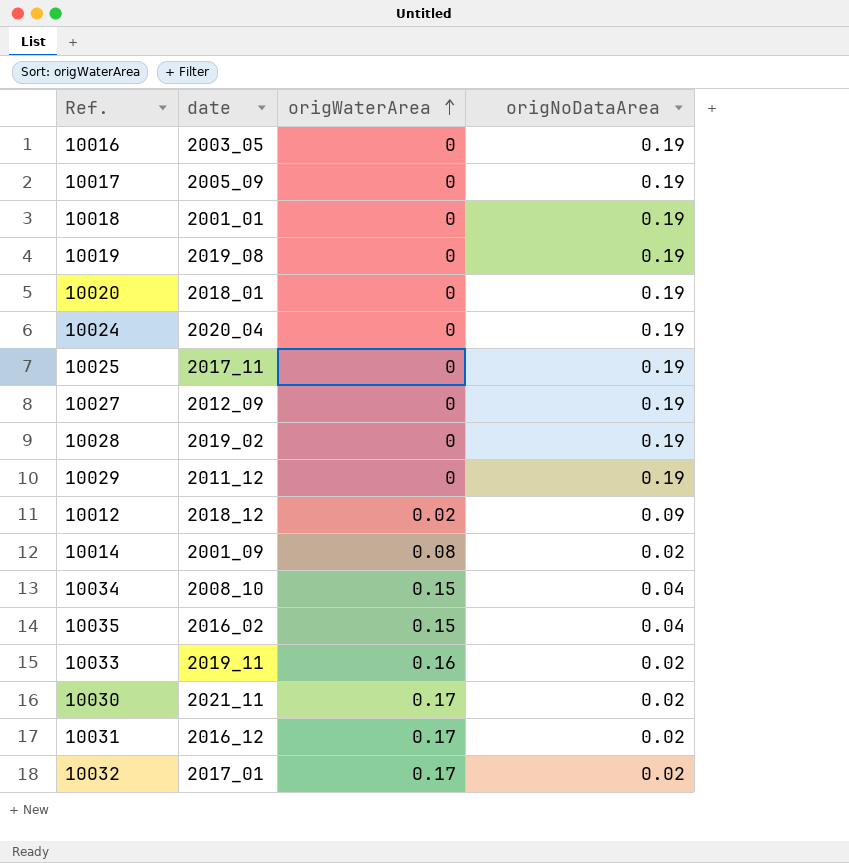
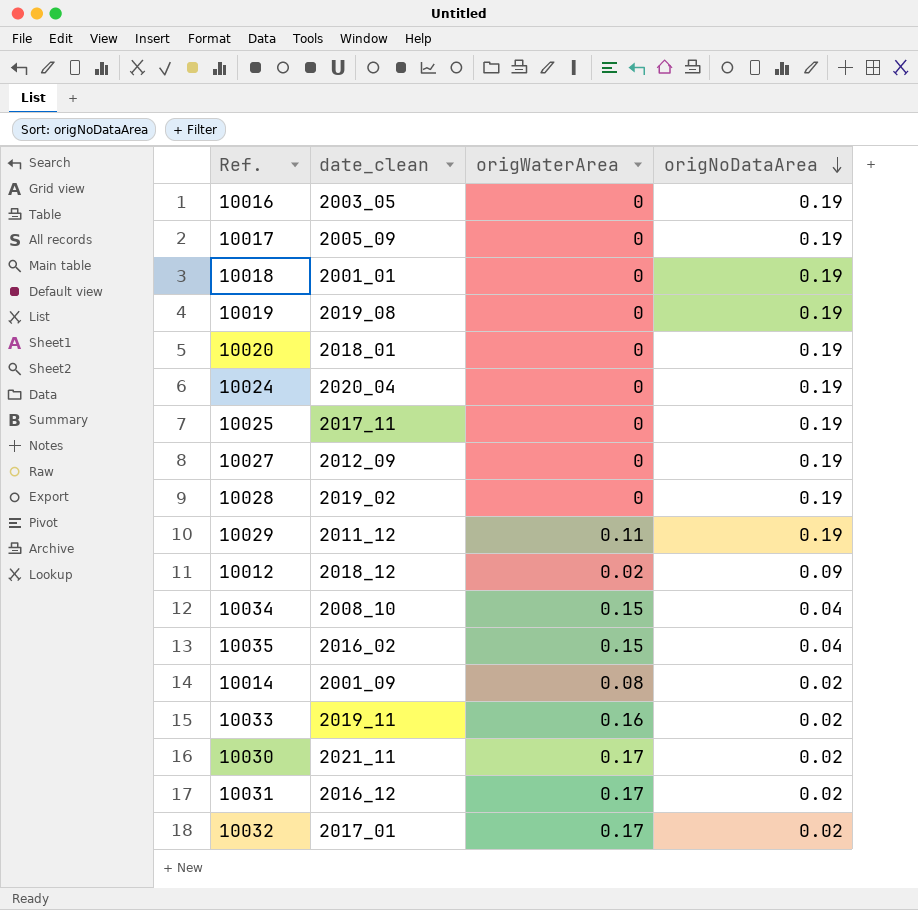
row order: origWaterArea ascending -> origNoDataArea descending
column name: date -> date_clean
10029 | origWaterArea: 0 -> 0.11

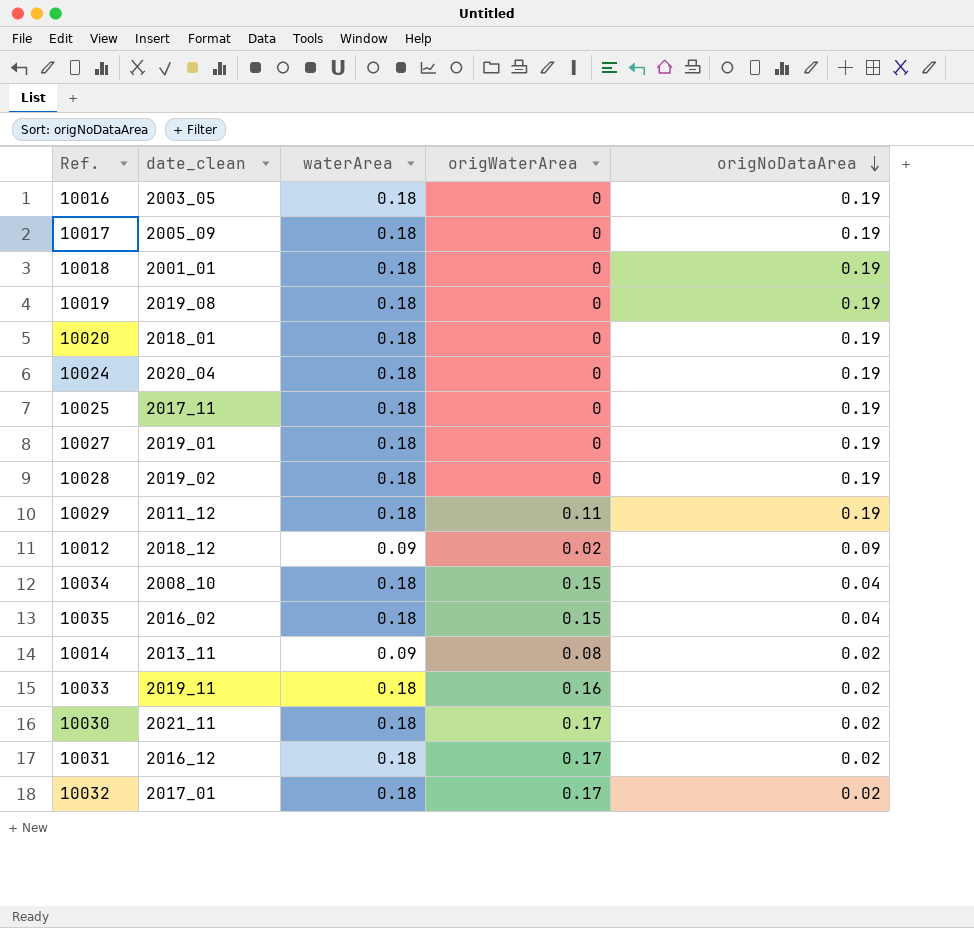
column waterArea | position: none -> 3
10027 | date_clean: 2012_09 -> 2019_01
10014 | date_clean: 2001_09 -> 2013_11

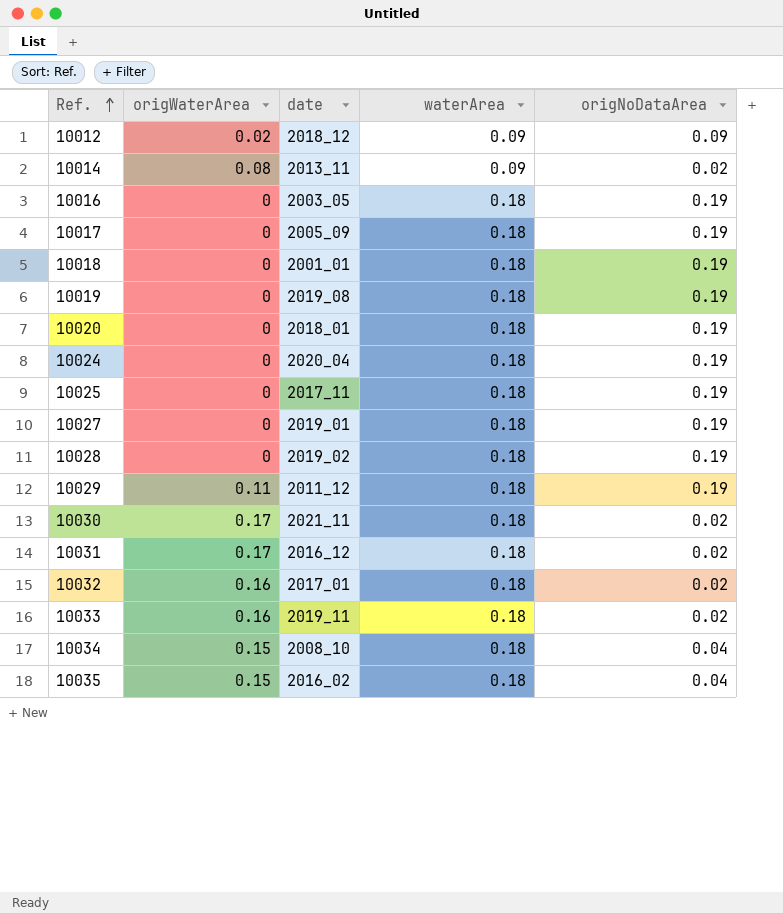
row order: origNoDataArea descending -> Ref. ascending
column origWaterArea | position: 4 -> 2
column name: date_clean -> date
10032 | origWaterArea: 0.17 -> 0.16

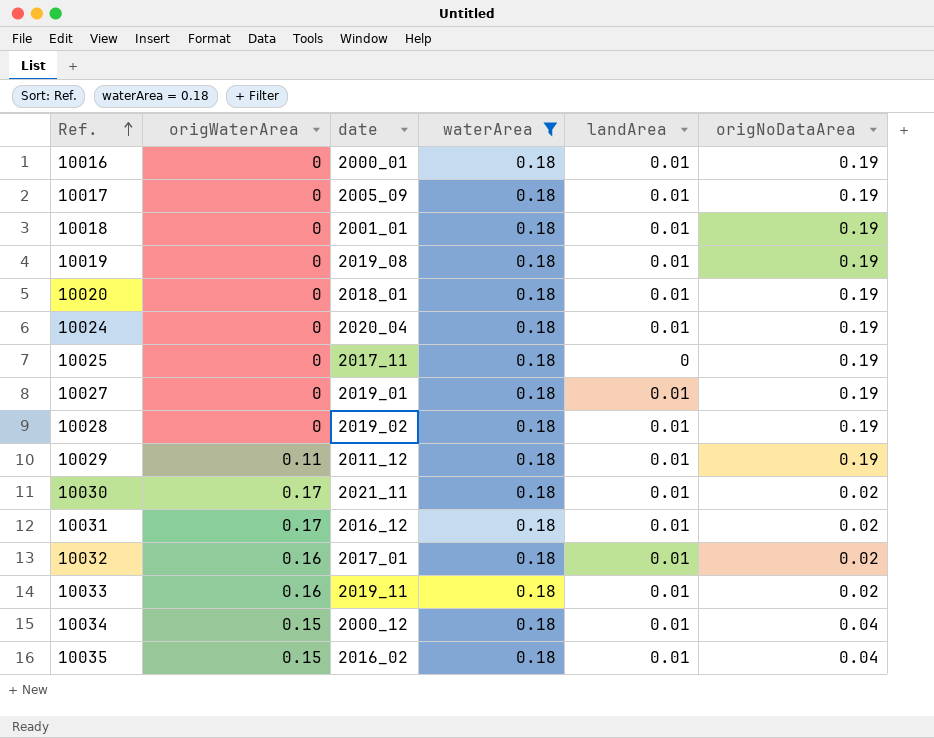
filter: none -> waterArea = 0.18
column landArea | position: none -> 5
10016 | date: 2003_05 -> 2000_01
10034 | date: 2008_10 -> 2000_12

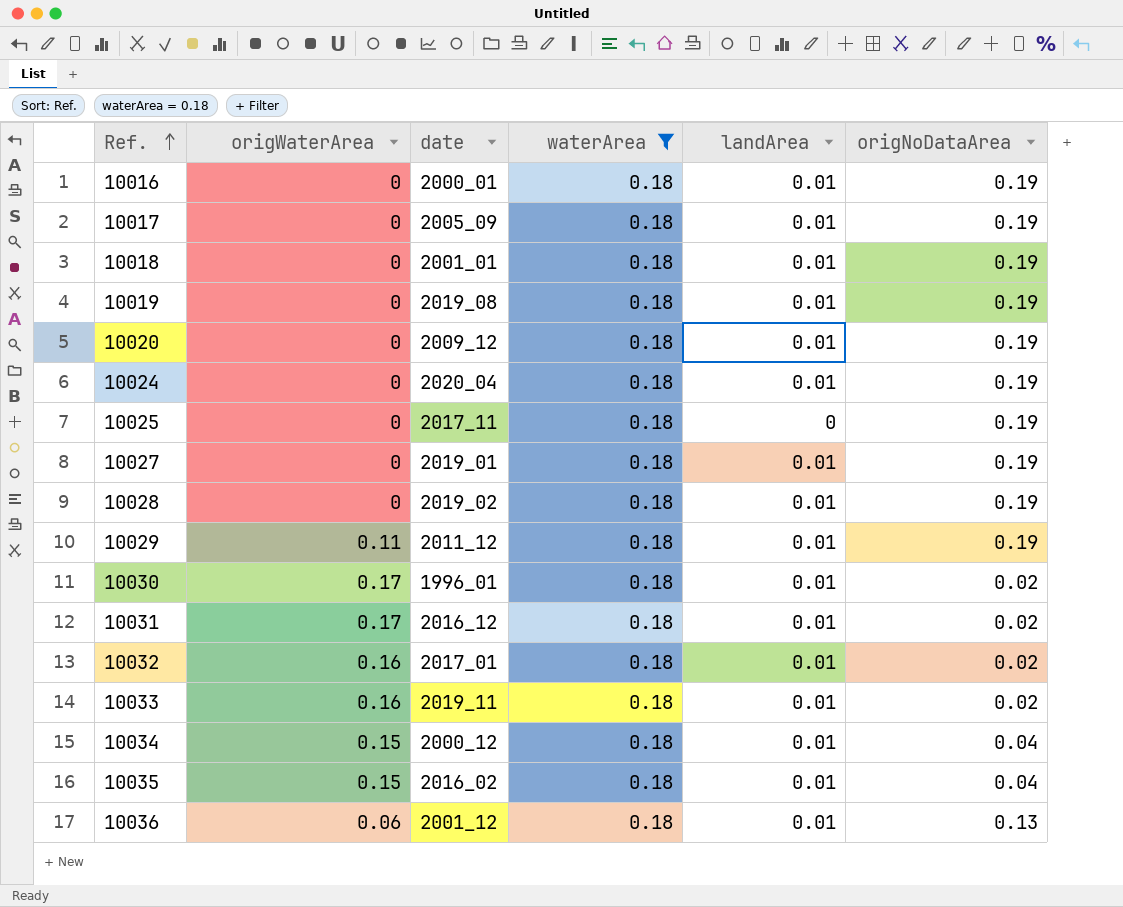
10020 | date: 2018_01 -> 2009_12
10030 | date: 2021_11 -> 1996_01
row 10036: none -> 0.06 | 2001_12 | 0.18 | 0.01 | 0.13

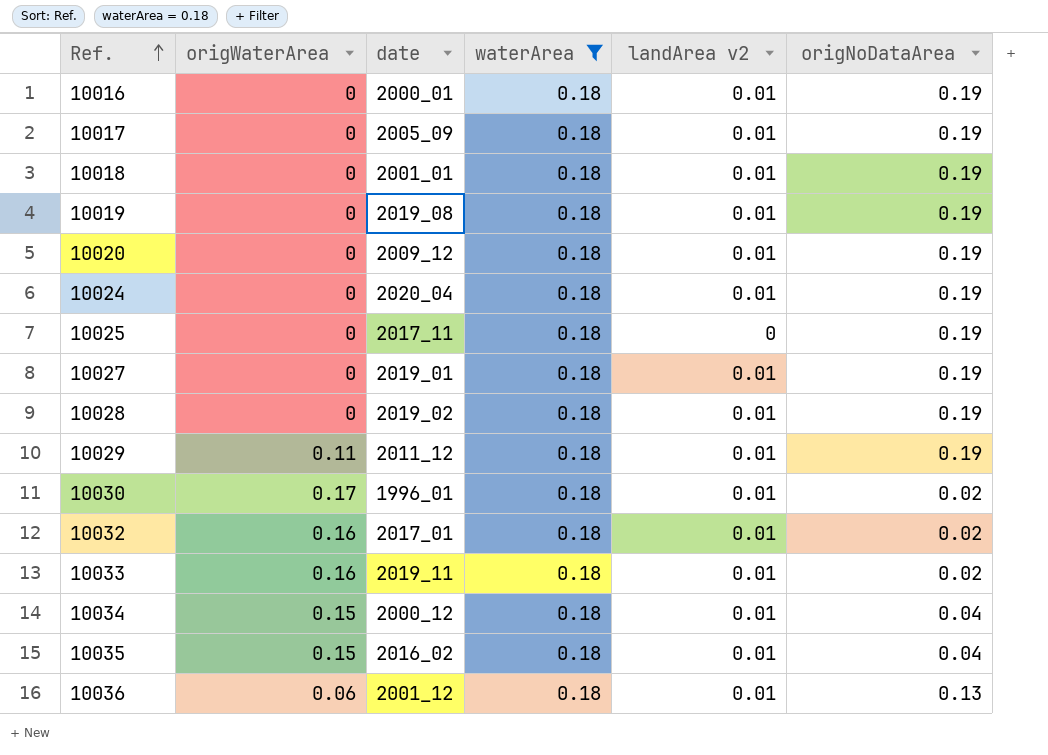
column name: landArea -> landArea v2
row 10031: 0.17 | 2016_12 | 0.18 | 0.01 | 0.02 -> none

